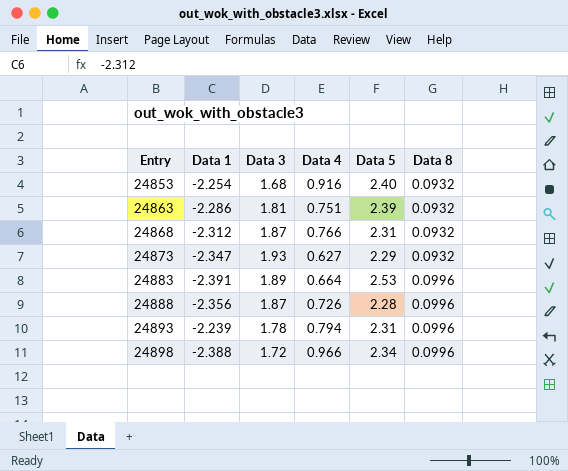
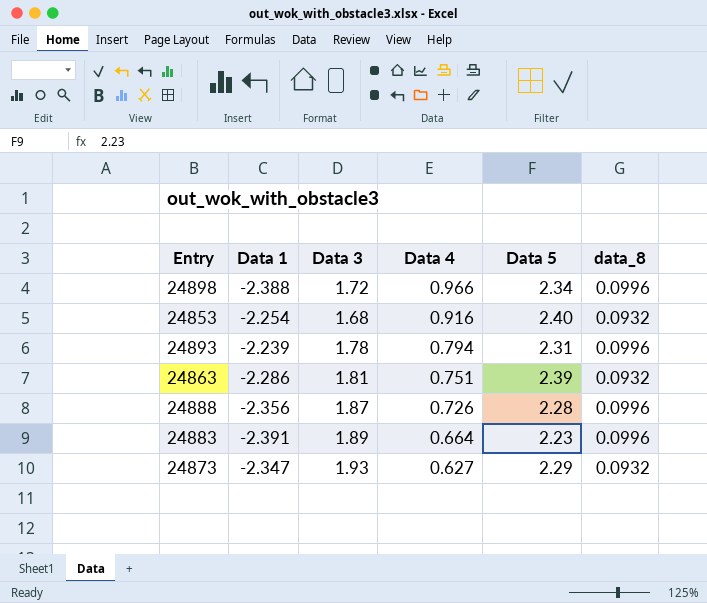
row order: Entry ascending -> Data 4 descending
column name: Data 8 -> data_8
row 24868: -2.312 | 1.87 | 0.766 | 2.31 | 0.0932 -> none
24883 | Data 5: 2.53 -> 2.23

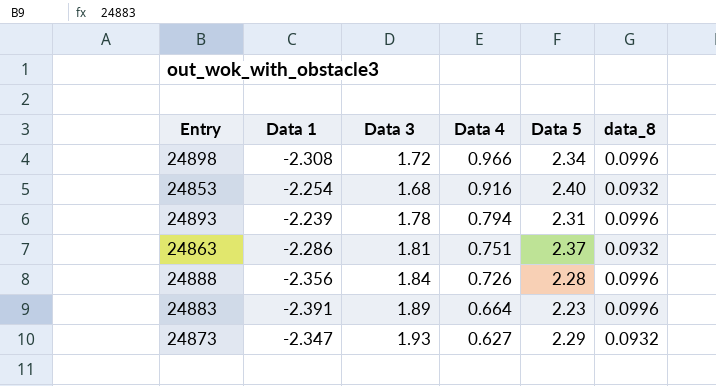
24898 | Data 1: -2.388 -> -2.308
24863 | Data 5: 2.39 -> 2.37
24888 | Data 3: 1.87 -> 1.84

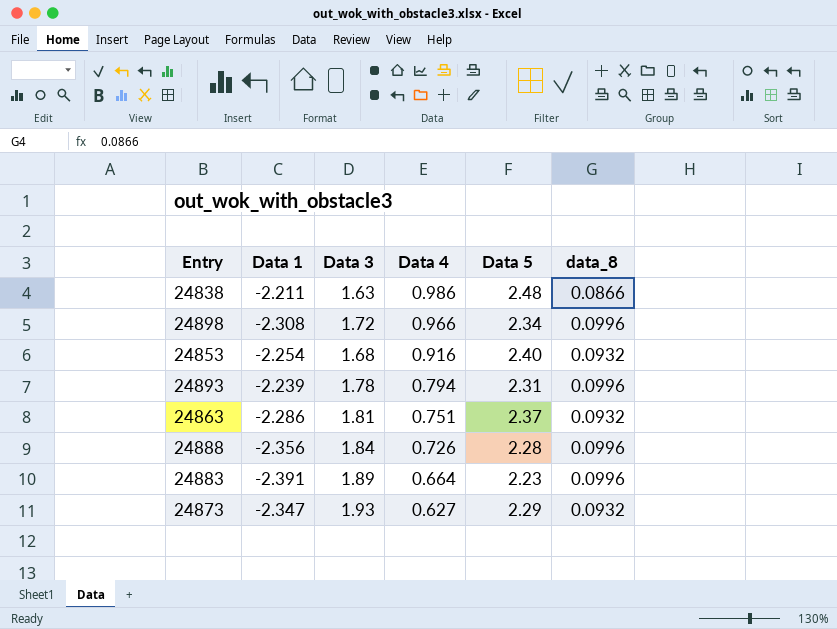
row 24838: none -> -2.211 | 1.63 | 0.986 | 2.48 | 0.0866

